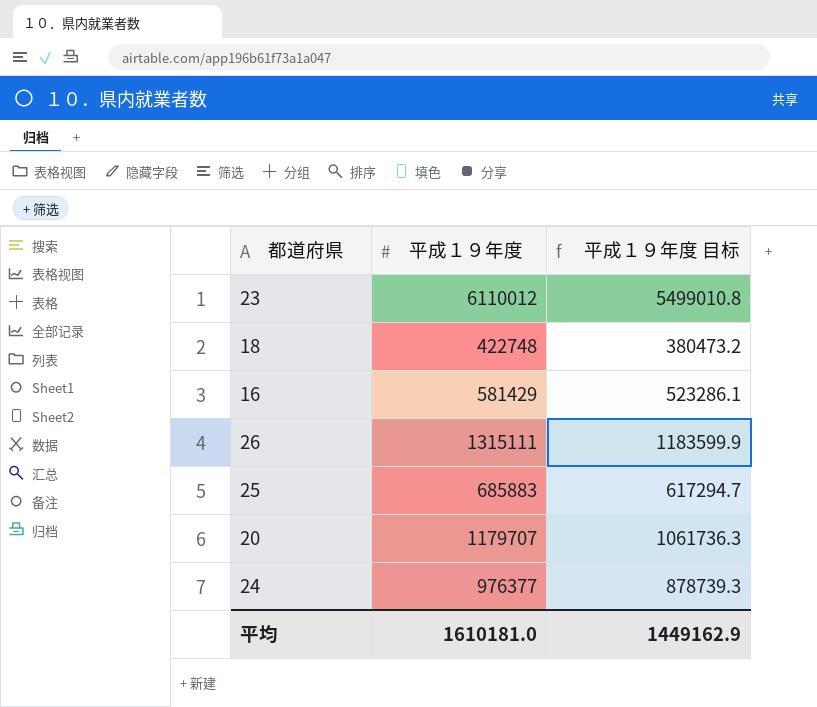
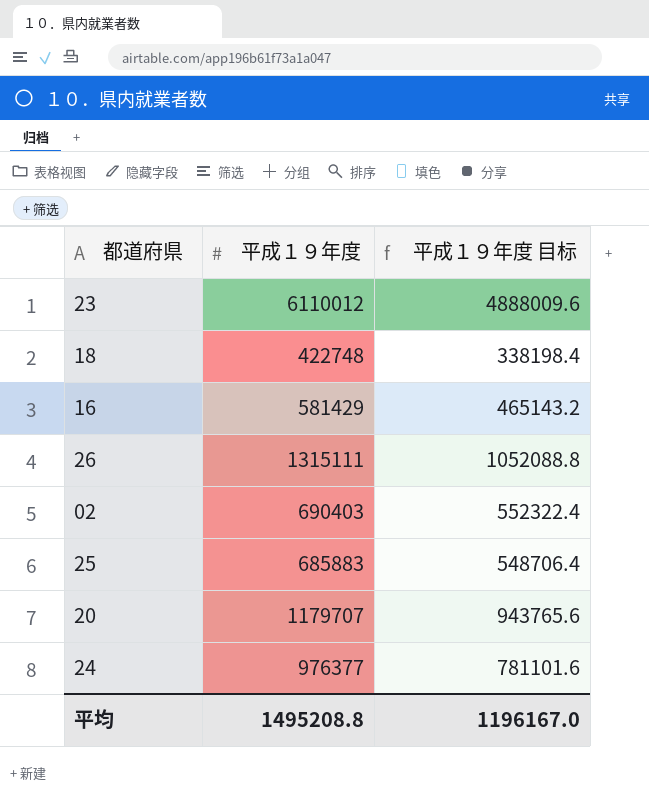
column 平成１９年度 目标 | formula: [平成１９年度] * 0.9 -> [平成１９年度] * 0.8
row 02: none -> 690403 | 552322.4
平均 | 平成１９年度: 1610181.0 -> 1495208.8
平均 | 平成１９年度 目标: 1449162.9 -> 1196167.0

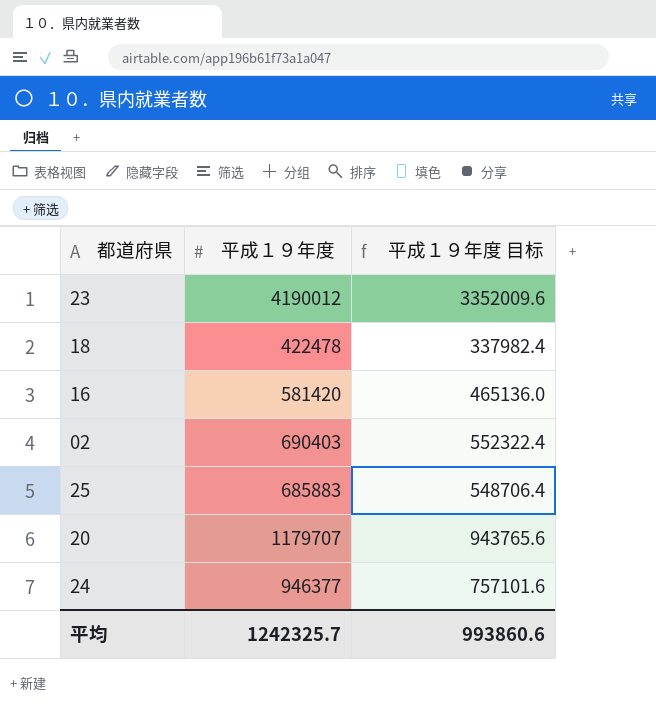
row 26: 1315111 | 1052088.8 -> none
23 | 平成１９年度: 6110012 -> 4190012
23 | 平成１９年度 目标: 4888009.6 -> 3352009.6
18 | 平成１９年度: 422748 -> 422478
18 | 平成１９年度 目标: 338198.4 -> 337982.4
16 | 平成１９年度: 581429 -> 581420
16 | 平成１９年度 目标: 465143.2 -> 465136.0
24 | 平成１９年度: 976377 -> 946377
24 | 平成１９年度 目标: 781101.6 -> 757101.6
平均 | 平成１９年度: 1495208.8 -> 1242325.7
平均 | 平成１９年度 目标: 1196167.0 -> 993860.6

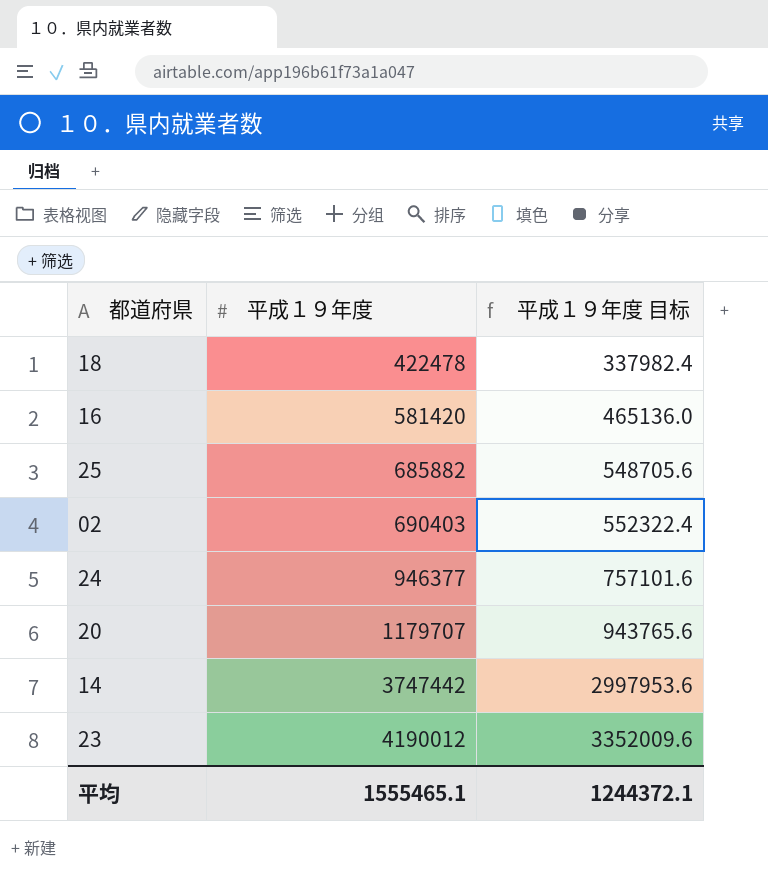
row order: none -> 平成１９年度 ascending
25 | 平成１９年度: 685883 -> 685882
25 | 平成１９年度 目标: 548706.4 -> 548705.6
row 14: none -> 3747442 | 2997953.6
平均 | 平成１９年度: 1242325.7 -> 1555465.1
平均 | 平成１９年度 目标: 993860.6 -> 1244372.1

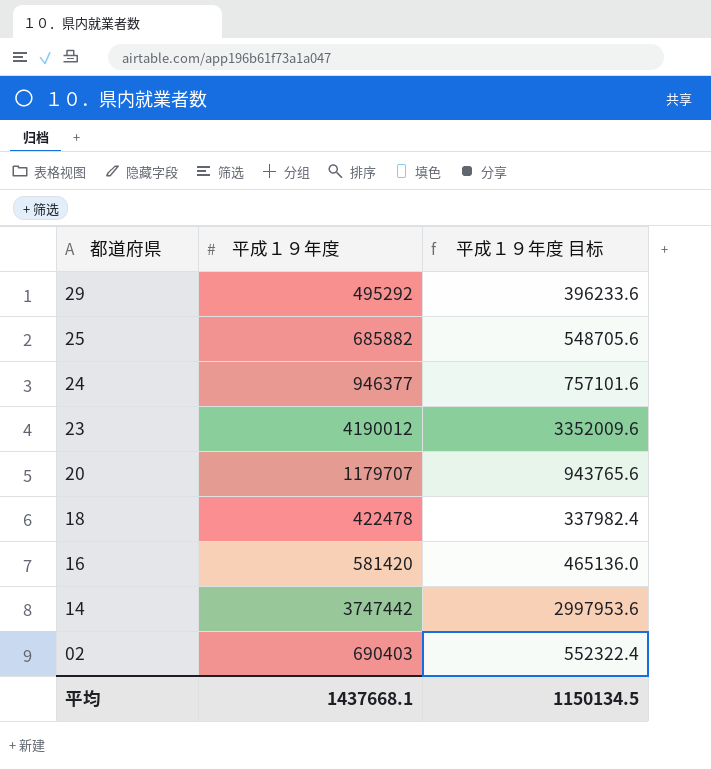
row order: 平成１９年度 ascending -> 都道府県 descending
row 29: none -> 495292 | 396233.6
平均 | 平成１９年度: 1555465.1 -> 1437668.1
平均 | 平成１９年度 目标: 1244372.1 -> 1150134.5

